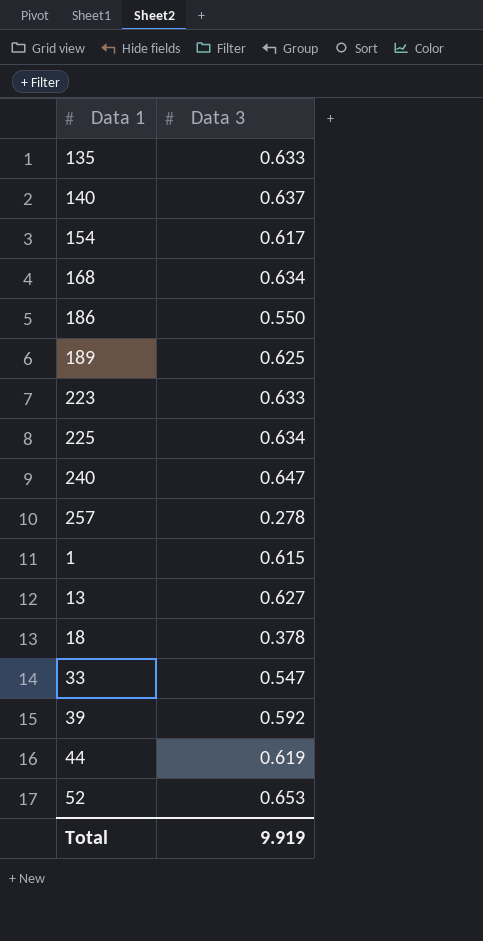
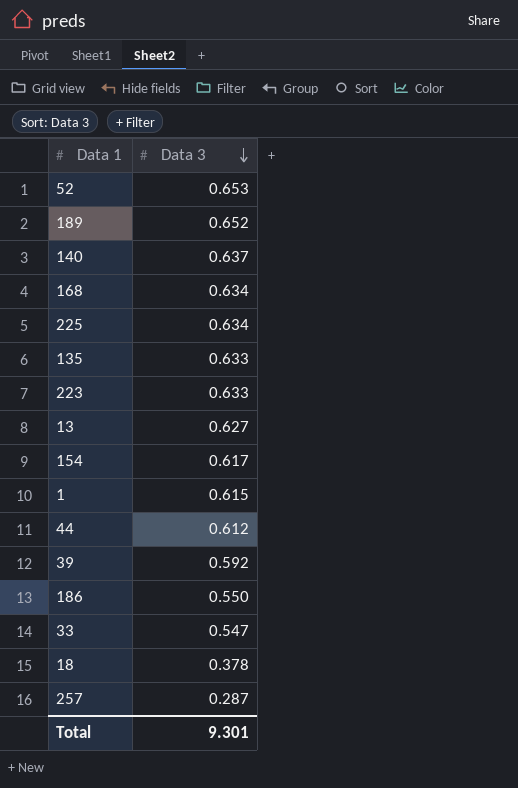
row order: none -> Data 3 descending
row 240: 0.647 -> none
189 | Data 3: 0.625 -> 0.652
44 | Data 3: 0.619 -> 0.612
257 | Data 3: 0.278 -> 0.287
Total | Data 3: 9.919 -> 9.301

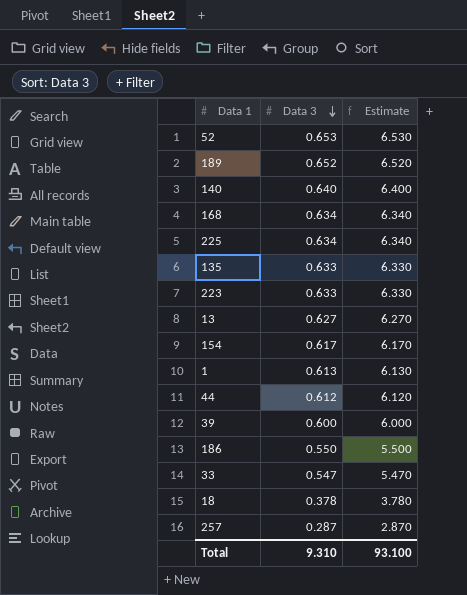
column Estimate | formula: none -> [Data 3] * 10
140 | Data 3: 0.637 -> 0.640
1 | Data 3: 0.615 -> 0.613
39 | Data 3: 0.592 -> 0.600
Total | Data 3: 9.301 -> 9.310

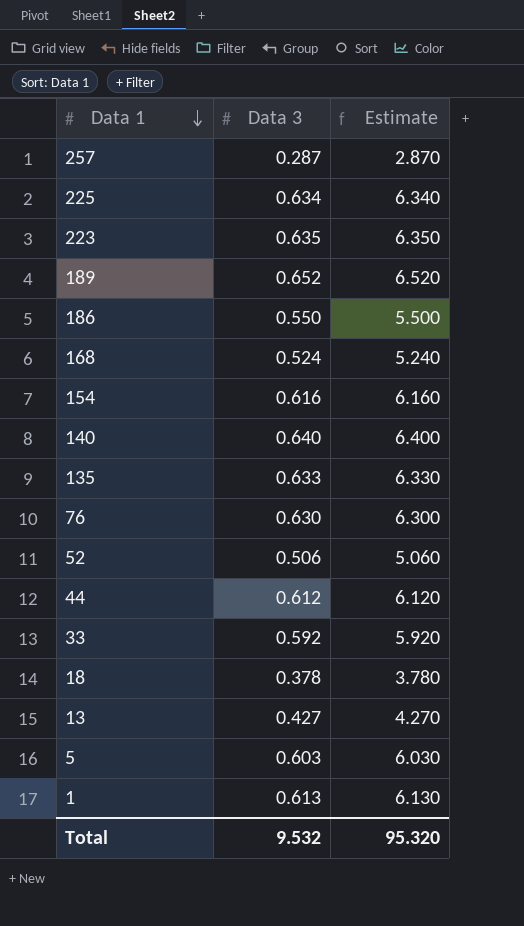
row order: Data 3 descending -> Data 1 descending
row 39: 0.600 | 6.000 -> none
223 | Data 3: 0.633 -> 0.635
223 | Estimate: 6.330 -> 6.350
168 | Data 3: 0.634 -> 0.524
168 | Estimate: 6.340 -> 5.240
154 | Data 3: 0.617 -> 0.616
154 | Estimate: 6.170 -> 6.160
row 76: none -> 0.630 | 6.300
52 | Data 3: 0.653 -> 0.506
52 | Estimate: 6.530 -> 5.060
33 | Data 3: 0.547 -> 0.592
33 | Estimate: 5.470 -> 5.920
13 | Data 3: 0.627 -> 0.427
13 | Estimate: 6.270 -> 4.270
row 5: none -> 0.603 | 6.030
Total | Data 3: 9.310 -> 9.532
Total | Estimate: 93.100 -> 95.320

